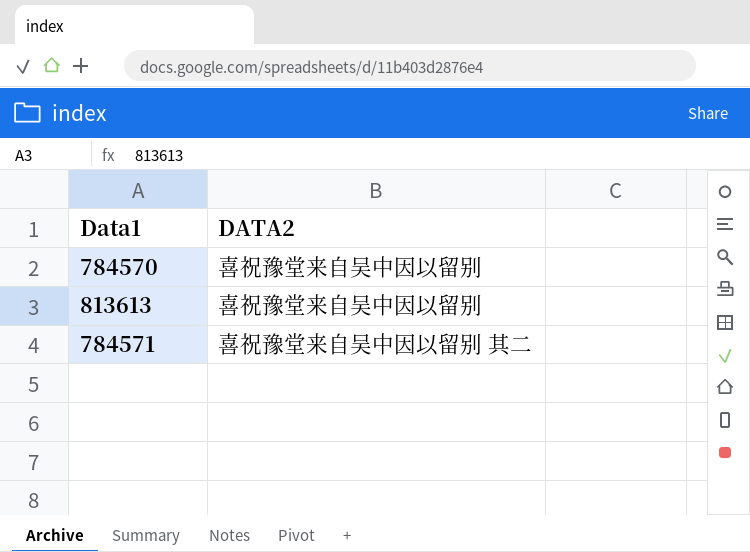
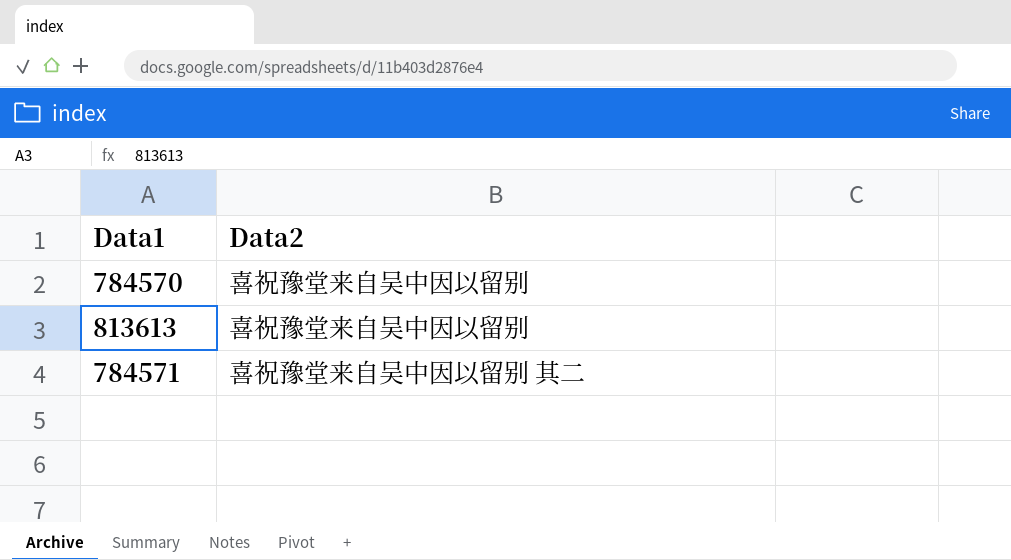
column name: DATA2 -> Data2

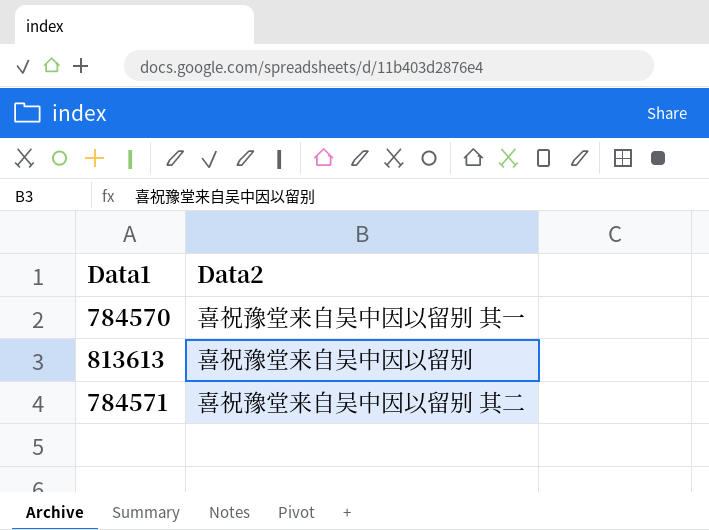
784570 | Data2: 喜祝豫堂来自吴中因以留别 -> 喜祝豫堂来自吴中因以留别 其一

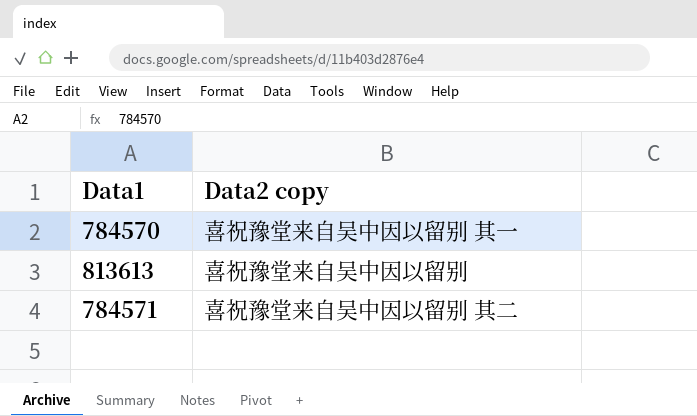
column name: Data2 -> Data2 copy

